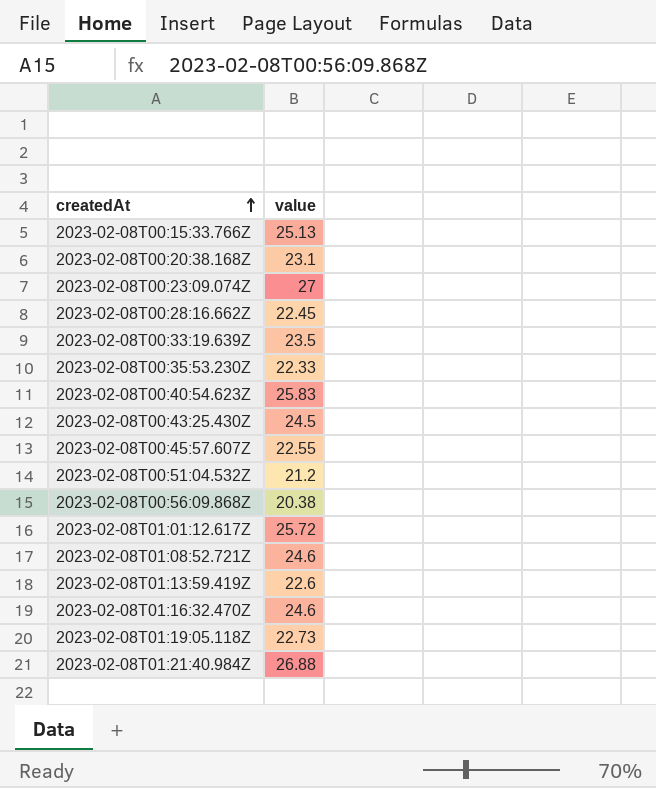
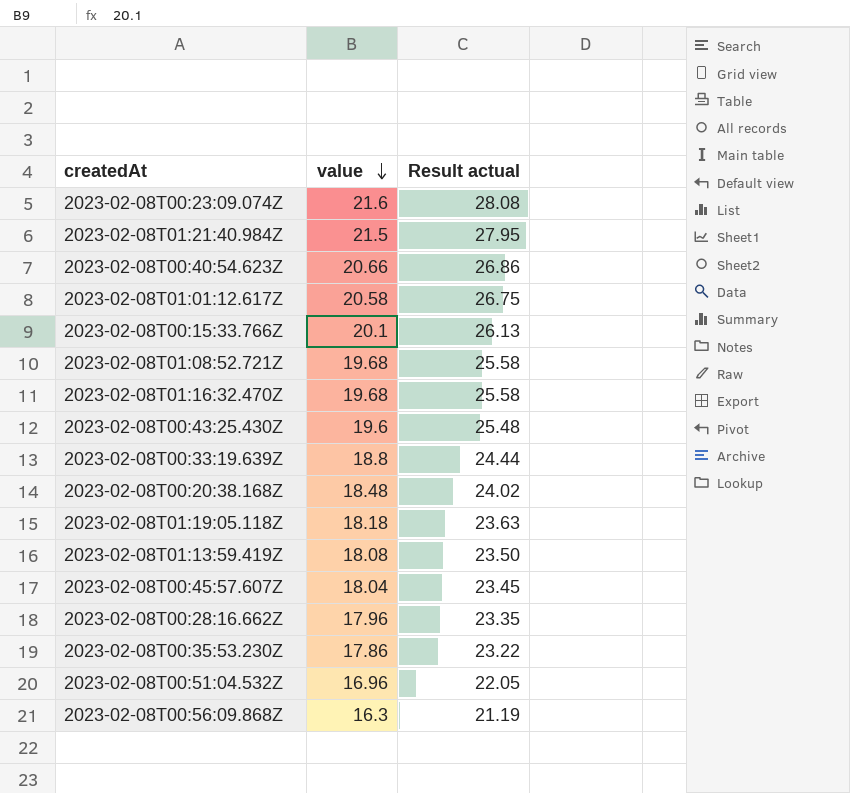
row order: createdAt ascending -> value descending
column Result actual | formula: none -> [value] * 1.3
2023-02-08T00:23:09.074Z | value: 27 -> 21.6
2023-02-08T01:21:40.984Z | value: 26.88 -> 21.5
2023-02-08T00:40:54.623Z | value: 25.83 -> 20.66
2023-02-08T01:01:12.617Z | value: 25.72 -> 20.58
2023-02-08T00:15:33.766Z | value: 25.13 -> 20.1
2023-02-08T01:08:52.721Z | value: 24.6 -> 19.68
2023-02-08T01:16:32.470Z | value: 24.6 -> 19.68
2023-02-08T00:43:25.430Z | value: 24.5 -> 19.6
2023-02-08T00:33:19.639Z | value: 23.5 -> 18.8
2023-02-08T00:20:38.168Z | value: 23.1 -> 18.48
2023-02-08T01:19:05.118Z | value: 22.73 -> 18.18
2023-02-08T01:13:59.419Z | value: 22.6 -> 18.08
2023-02-08T00:45:57.607Z | value: 22.55 -> 18.04
2023-02-08T00:28:16.662Z | value: 22.45 -> 17.96
2023-02-08T00:35:53.230Z | value: 22.33 -> 17.86
2023-02-08T00:51:04.532Z | value: 21.2 -> 16.96
2023-02-08T00:56:09.868Z | value: 20.38 -> 16.3

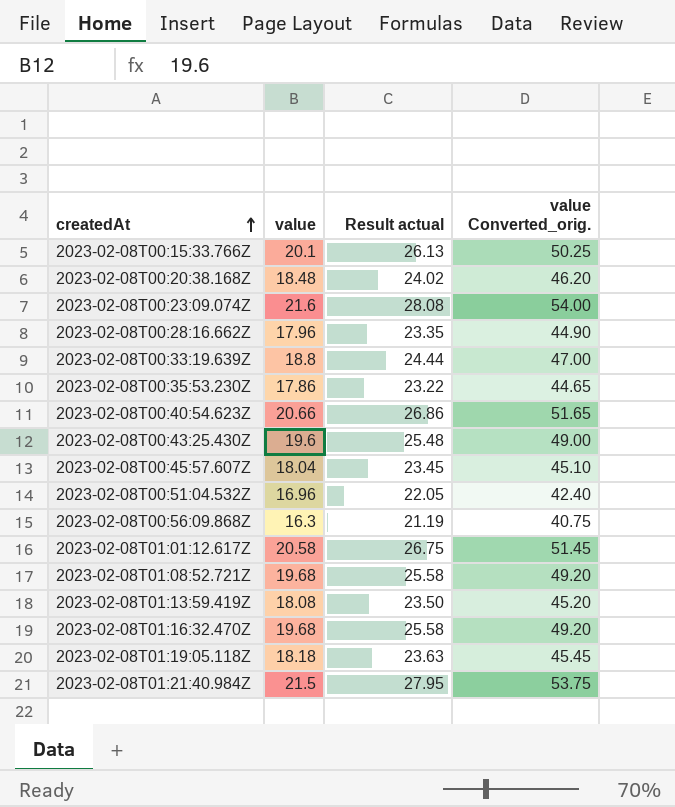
row order: value descending -> createdAt ascending
column value Converted_orig. | formula: none -> [value] * 2.5

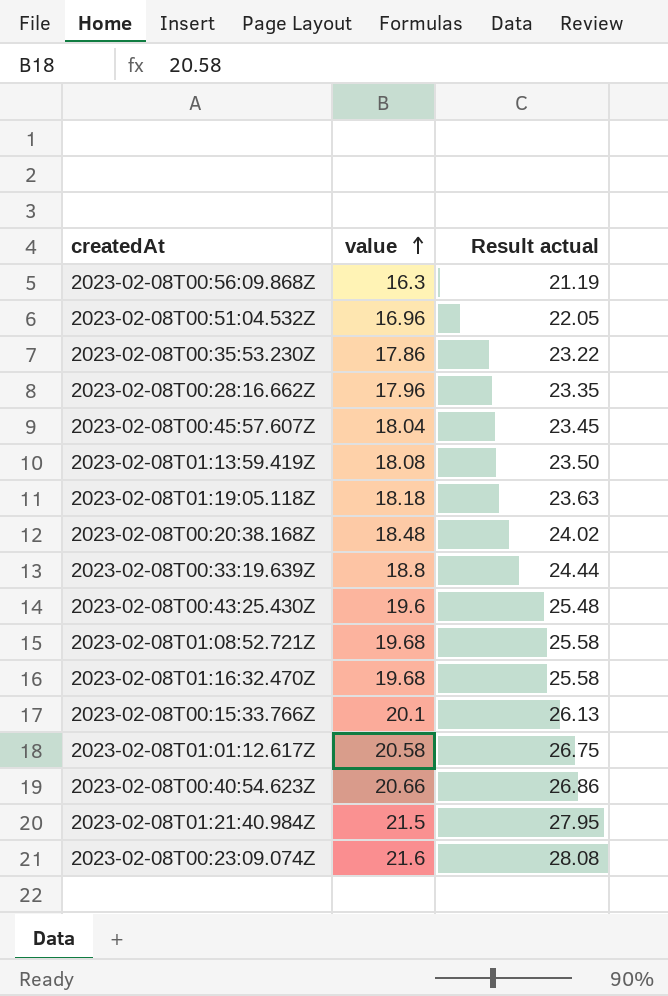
row order: createdAt ascending -> value ascending
column value Converted_orig. | formula: [value] * 2.5 -> none

